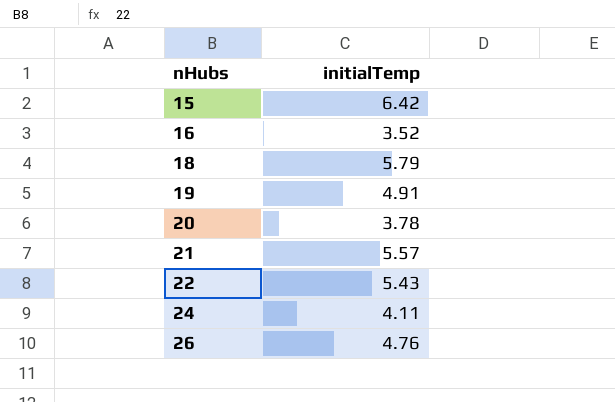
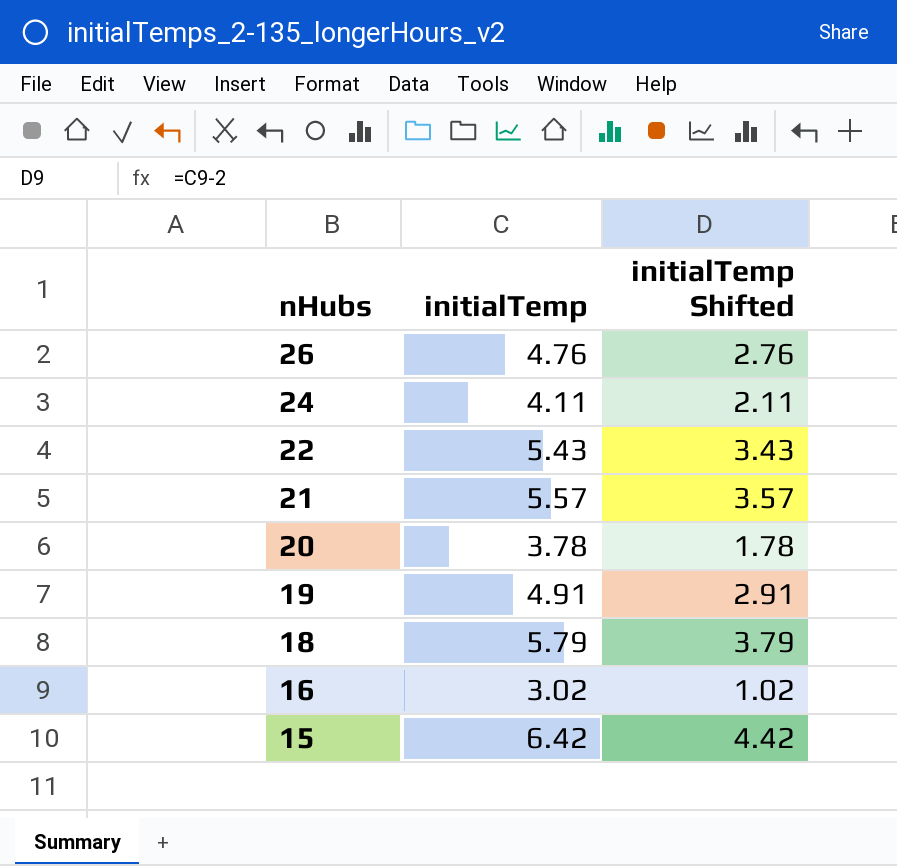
row order: nHubs ascending -> nHubs descending
column initialTemp Shifted | formula: none -> [initialTemp] - 2
16 | initialTemp: 3.52 -> 3.02

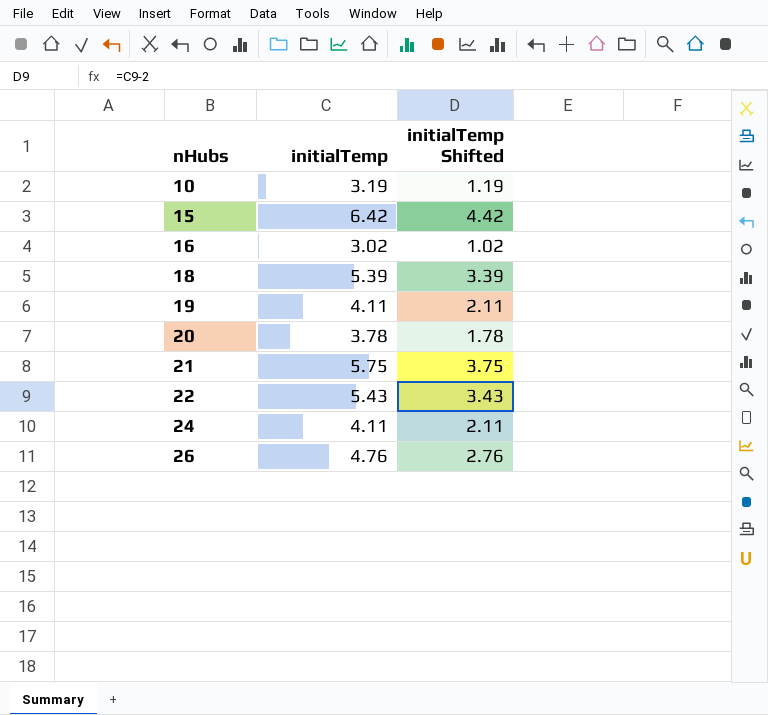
row order: nHubs descending -> nHubs ascending
row 10: none -> 3.19 | 1.19
18 | initialTemp: 5.79 -> 5.39
18 | initialTemp Shifted: 3.79 -> 3.39
19 | initialTemp: 4.91 -> 4.11
19 | initialTemp Shifted: 2.91 -> 2.11
21 | initialTemp: 5.57 -> 5.75
21 | initialTemp Shifted: 3.57 -> 3.75

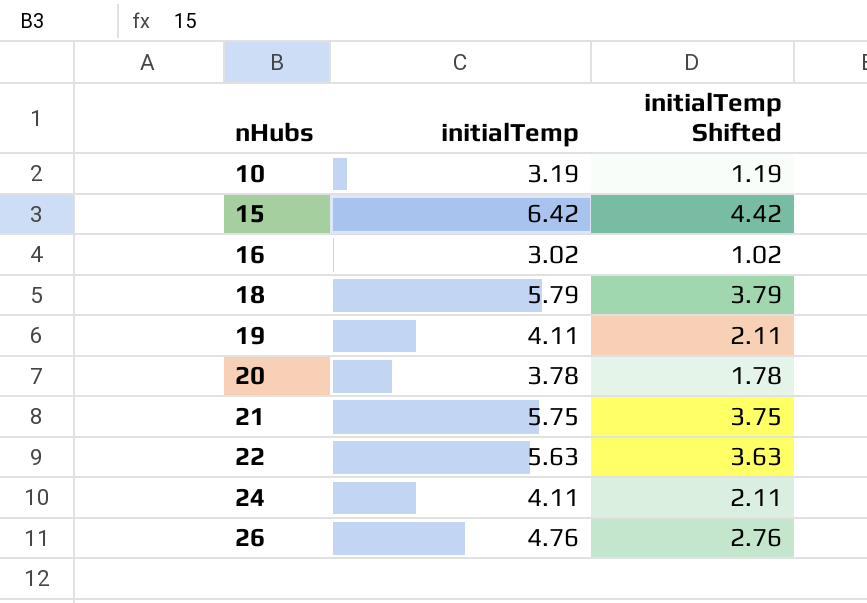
18 | initialTemp: 5.39 -> 5.79
18 | initialTemp Shifted: 3.39 -> 3.79
22 | initialTemp: 5.43 -> 5.63
22 | initialTemp Shifted: 3.43 -> 3.63

